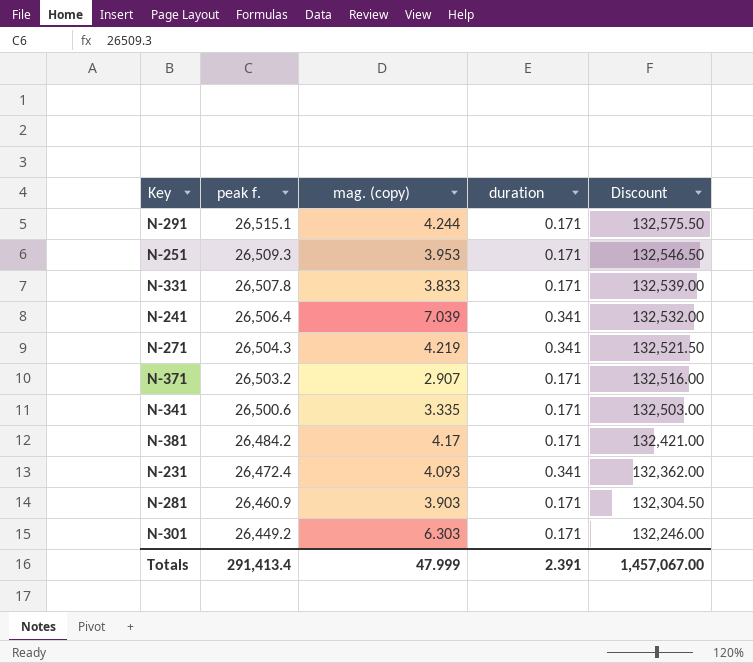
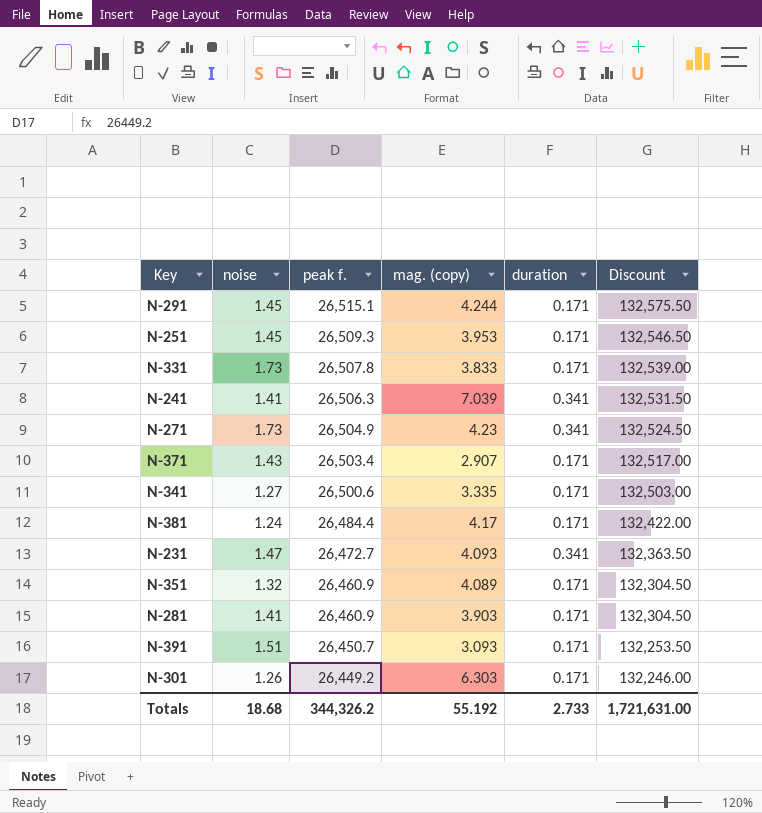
column noise | position: none -> 2
N-241 | peak f.: 26,506.4 -> 26,506.3
N-241 | Discount: 132,532.00 -> 132,531.50
N-271 | peak f.: 26,504.3 -> 26,504.9
N-271 | mag. (copy): 4.219 -> 4.23
N-271 | Discount: 132,521.50 -> 132,524.50
N-371 | peak f.: 26,503.2 -> 26,503.4
N-371 | Discount: 132,516.00 -> 132,517.00
N-381 | peak f.: 26,484.2 -> 26,484.4
N-381 | Discount: 132,421.00 -> 132,422.00
N-231 | peak f.: 26,472.4 -> 26,472.7
N-231 | Discount: 132,362.00 -> 132,363.50
row N-351: none -> 1.32 | 26,460.9 | 4.089 | 0.171 | 132,304.50
row N-391: none -> 1.51 | 26,450.7 | 3.093 | 0.171 | 132,253.50
Totals | peak f.: 291,413.4 -> 344,326.2
Totals | mag. (copy): 47.999 -> 55.192
Totals | duration: 2.391 -> 2.733
Totals | Discount: 1,457,067.00 -> 1,721,631.00

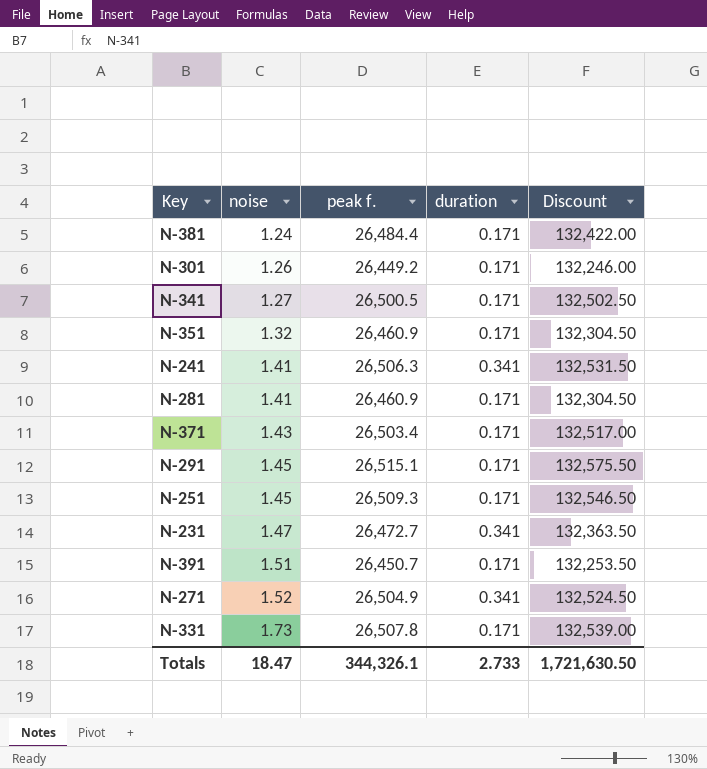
row order: peak f. descending -> noise ascending
column mag. (copy) | position: 4 -> none
N-341 | peak f.: 26,500.6 -> 26,500.5
N-341 | Discount: 132,503.00 -> 132,502.50
N-271 | noise: 1.73 -> 1.52
Totals | noise: 18.68 -> 18.47
Totals | peak f.: 344,326.2 -> 344,326.1
Totals | Discount: 1,721,631.00 -> 1,721,630.50

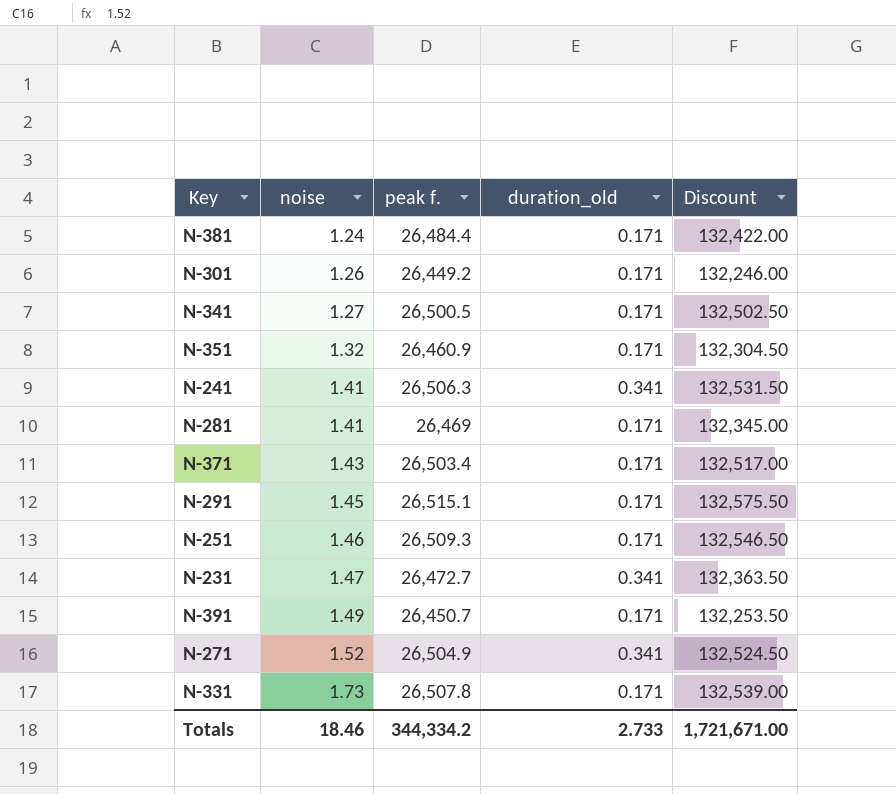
column name: duration -> duration_old
N-281 | peak f.: 26,460.9 -> 26,469
N-281 | Discount: 132,304.50 -> 132,345.00
N-251 | noise: 1.45 -> 1.46
N-391 | noise: 1.51 -> 1.49
Totals | noise: 18.47 -> 18.46
Totals | peak f.: 344,326.1 -> 344,334.2
Totals | Discount: 1,721,630.50 -> 1,721,671.00

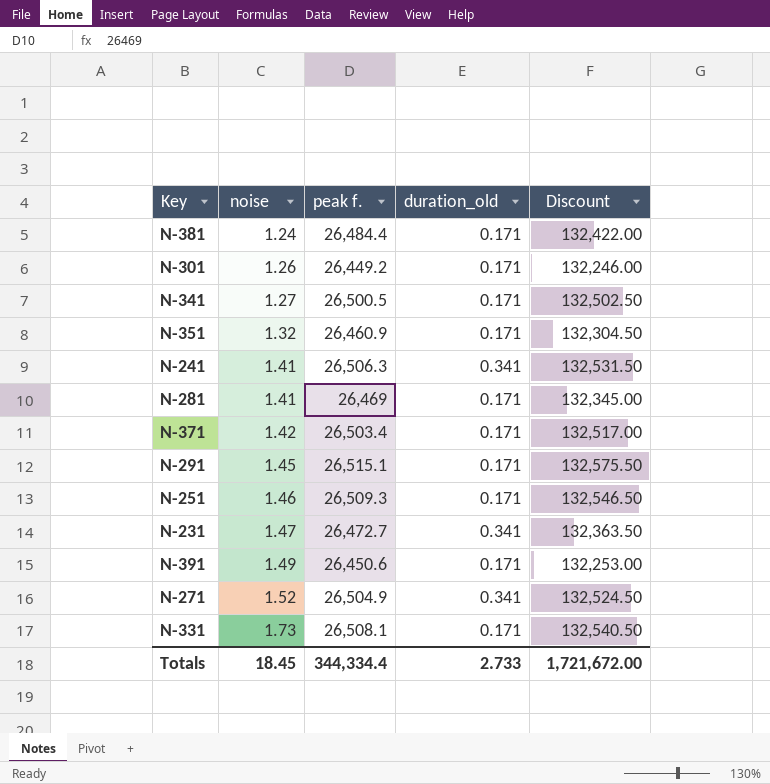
N-371 | noise: 1.43 -> 1.42
N-391 | peak f.: 26,450.7 -> 26,450.6
N-391 | Discount: 132,253.50 -> 132,253.00
N-331 | peak f.: 26,507.8 -> 26,508.1
N-331 | Discount: 132,539.00 -> 132,540.50
Totals | noise: 18.46 -> 18.45
Totals | peak f.: 344,334.2 -> 344,334.4
Totals | Discount: 1,721,671.00 -> 1,721,672.00

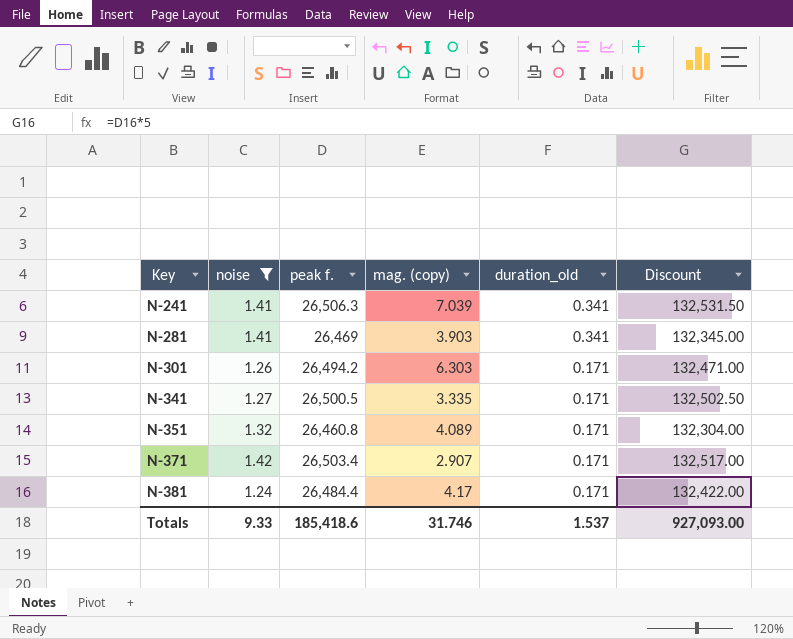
filter: none -> noise <= 1.42
row order: noise ascending -> Key ascending
column mag. (copy) | position: none -> 4
N-281 | duration_old: 0.171 -> 0.341
N-301 | peak f.: 26,449.2 -> 26,494.2
N-301 | Discount: 132,246.00 -> 132,471.00
N-351 | peak f.: 26,460.9 -> 26,460.8
N-351 | Discount: 132,304.50 -> 132,304.00
Totals | noise: 18.45 -> 9.33
Totals | peak f.: 344,334.4 -> 185,418.6
Totals | duration_old: 2.733 -> 1.537
Totals | Discount: 1,721,672.00 -> 927,093.00

